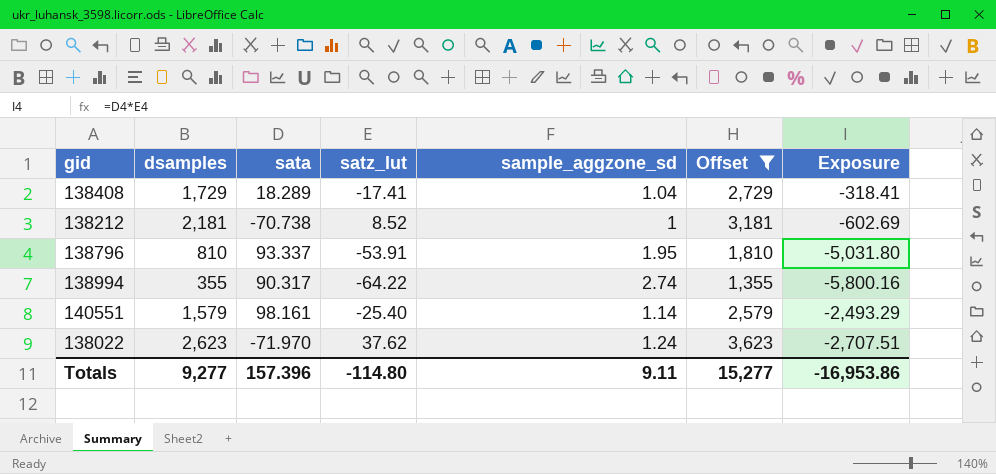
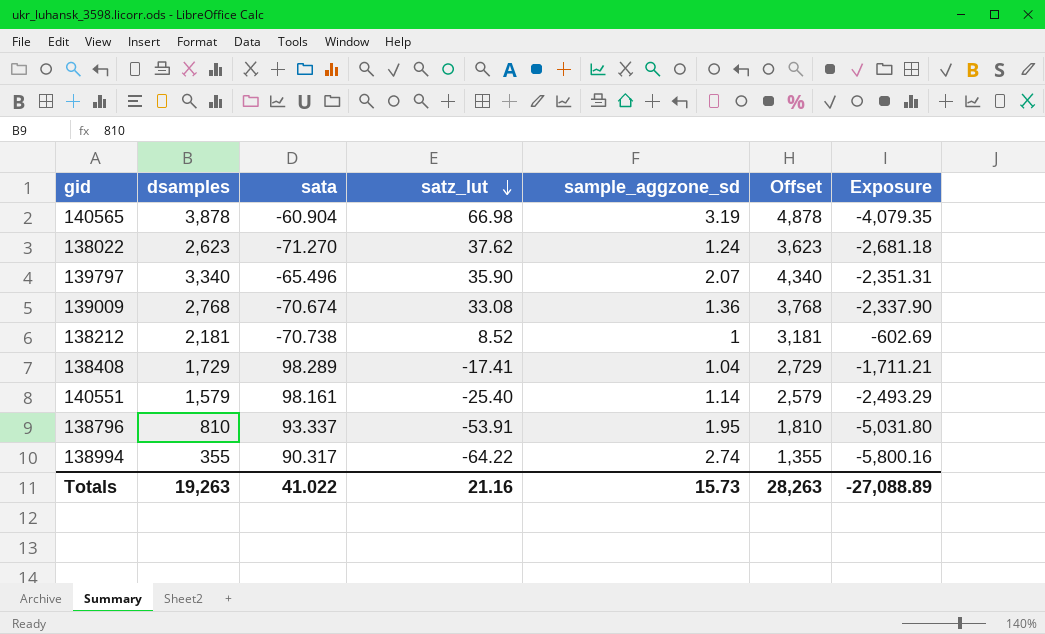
filter: Offset <= 3,623 -> none
row order: none -> satz_lut descending
138022 | sata: -71.970 -> -71.270
138022 | Exposure: -2,707.51 -> -2,681.18
138408 | sata: 18.289 -> 98.289
138408 | Exposure: -318.41 -> -1,711.21
Totals | dsamples: 9,277 -> 19,263
Totals | sata: 157.396 -> 41.022
Totals | satz_lut: -114.80 -> 21.16
Totals | sample_aggzone_sd: 9.11 -> 15.73
Totals | Offset: 15,277 -> 28,263
Totals | Exposure: -16,953.86 -> -27,088.89

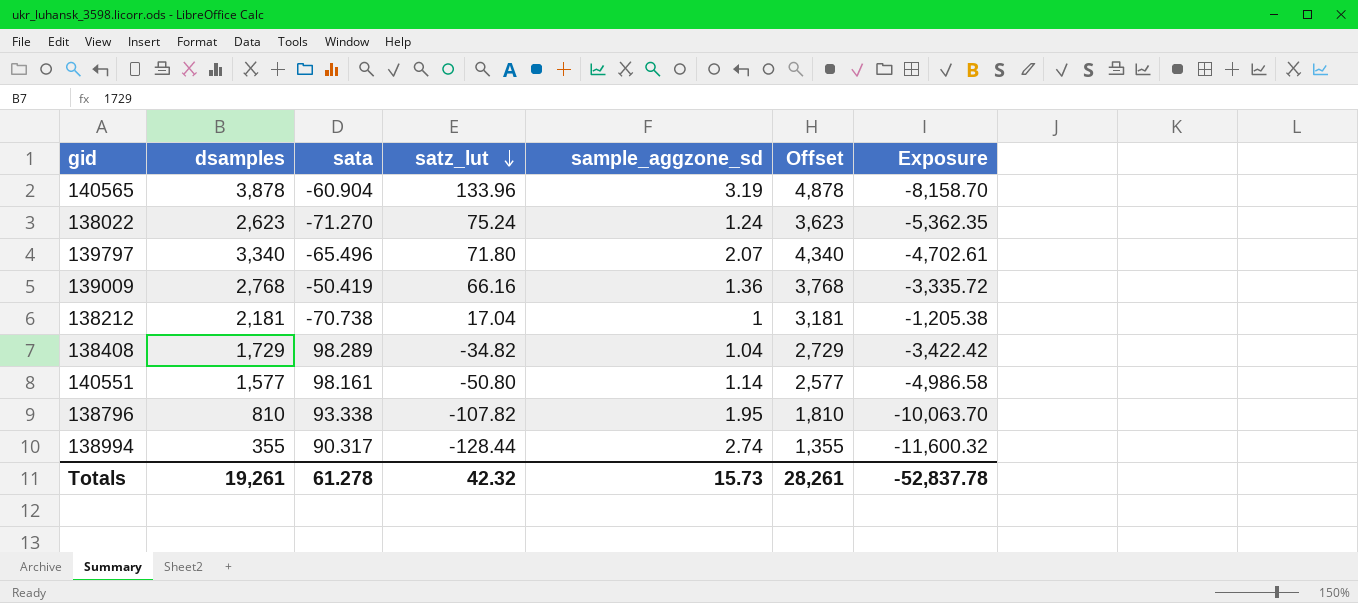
140565 | satz_lut: 66.98 -> 133.96
140565 | Exposure: -4,079.35 -> -8,158.70
138022 | satz_lut: 37.62 -> 75.24
138022 | Exposure: -2,681.18 -> -5,362.35
139797 | satz_lut: 35.90 -> 71.80
139797 | Exposure: -2,351.31 -> -4,702.61
139009 | sata: -70.674 -> -50.419
139009 | satz_lut: 33.08 -> 66.16
139009 | Exposure: -2,337.90 -> -3,335.72
138212 | satz_lut: 8.52 -> 17.04
138212 | Exposure: -602.69 -> -1,205.38
138408 | satz_lut: -17.41 -> -34.82
138408 | Exposure: -1,711.21 -> -3,422.42
140551 | dsamples: 1,579 -> 1,577
140551 | satz_lut: -25.40 -> -50.80
140551 | Offset: 2,579 -> 2,577
140551 | Exposure: -2,493.29 -> -4,986.58
138796 | sata: 93.337 -> 93.338
138796 | satz_lut: -53.91 -> -107.82
138796 | Exposure: -5,031.80 -> -10,063.70
138994 | satz_lut: -64.22 -> -128.44
138994 | Exposure: -5,800.16 -> -11,600.32
Totals | dsamples: 19,263 -> 19,261
Totals | sata: 41.022 -> 61.278
Totals | satz_lut: 21.16 -> 42.32
Totals | Offset: 28,263 -> 28,261
Totals | Exposure: -27,088.89 -> -52,837.78

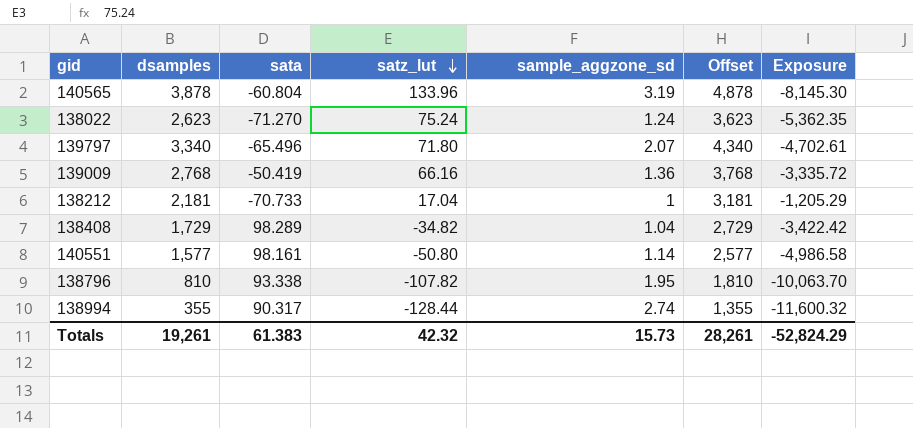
140565 | sata: -60.904 -> -60.804
140565 | Exposure: -8,158.70 -> -8,145.30
138212 | sata: -70.738 -> -70.733
138212 | Exposure: -1,205.38 -> -1,205.29
Totals | sata: 61.278 -> 61.383
Totals | Exposure: -52,837.78 -> -52,824.29

